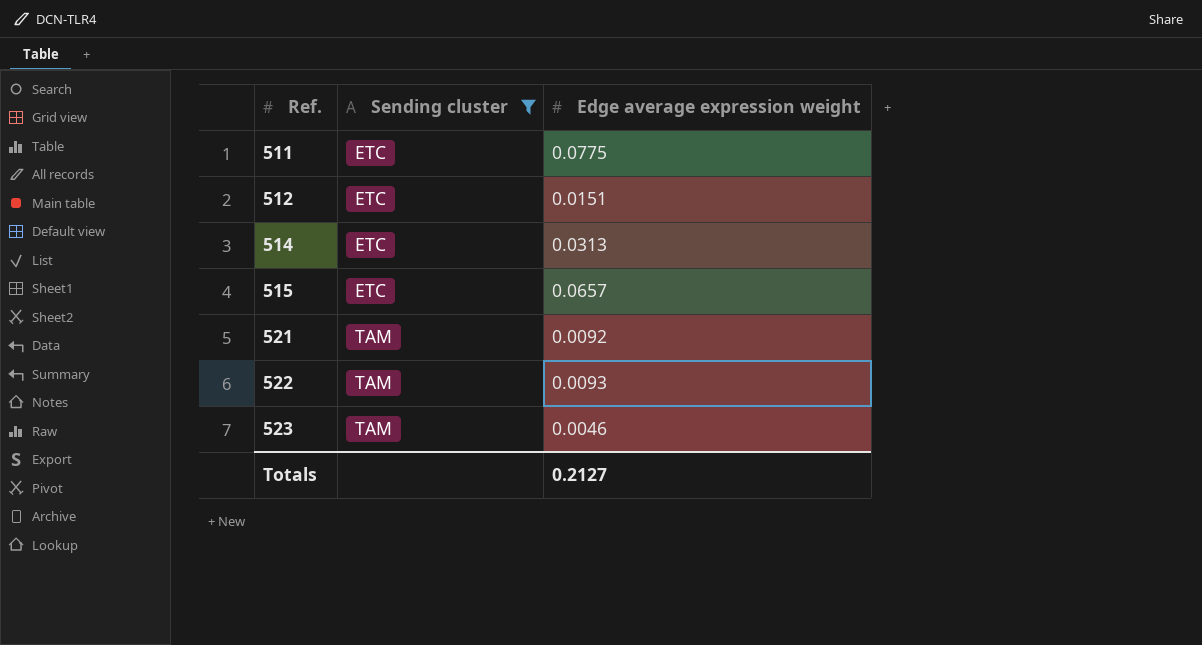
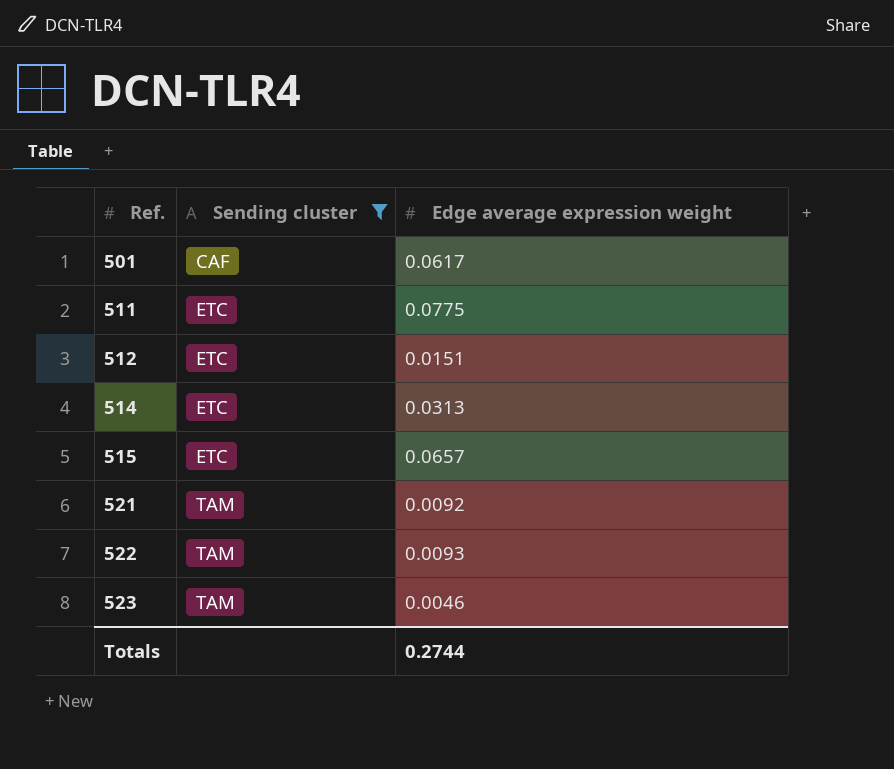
row 501: none -> CAF | 0.0617
Totals | Edge average expression weight: 0.2127 -> 0.2744

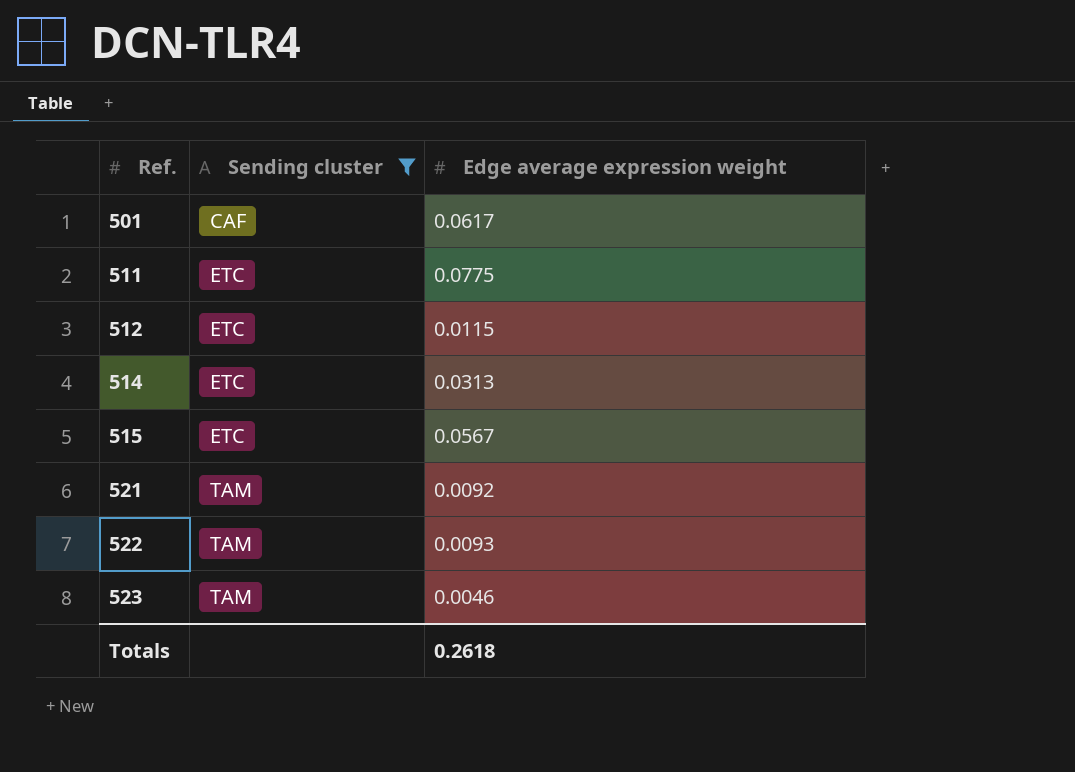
512 | Edge average expression weight: 0.0151 -> 0.0115
515 | Edge average expression weight: 0.0657 -> 0.0567
Totals | Edge average expression weight: 0.2744 -> 0.2618

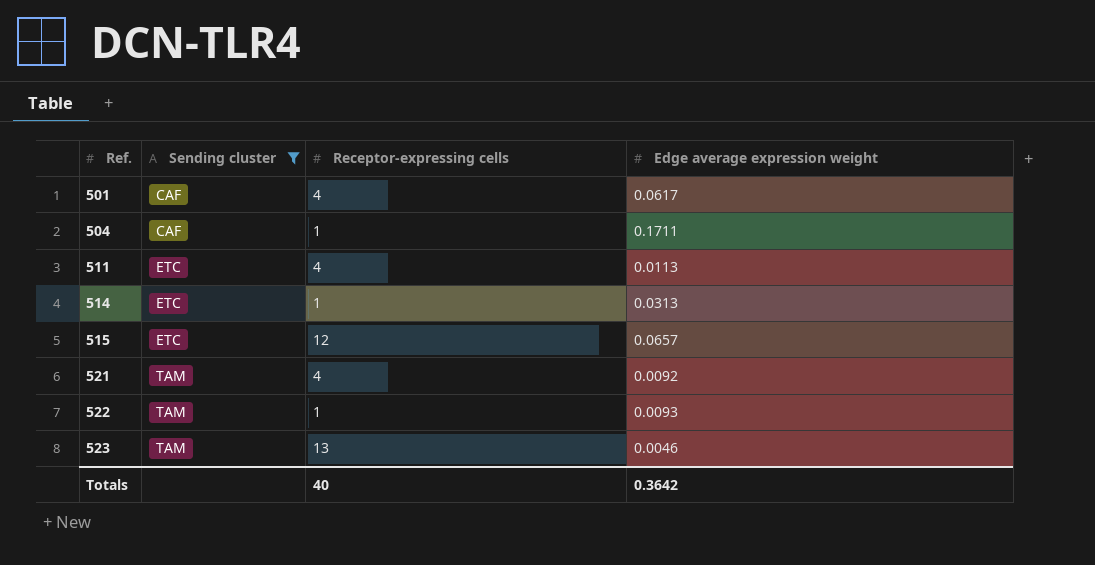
column Receptor-expressing cells | position: none -> 3
row 512: ETC | 0.0115 -> none
row 504: none -> CAF | 1 | 0.1711
511 | Edge average expression weight: 0.0775 -> 0.0113
515 | Edge average expression weight: 0.0567 -> 0.0657
Totals | Edge average expression weight: 0.2618 -> 0.3642

